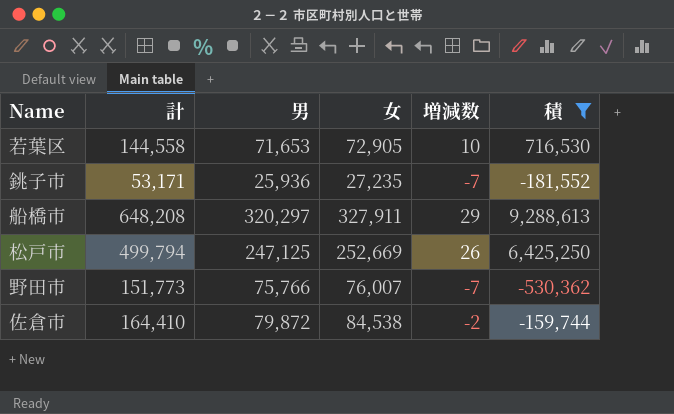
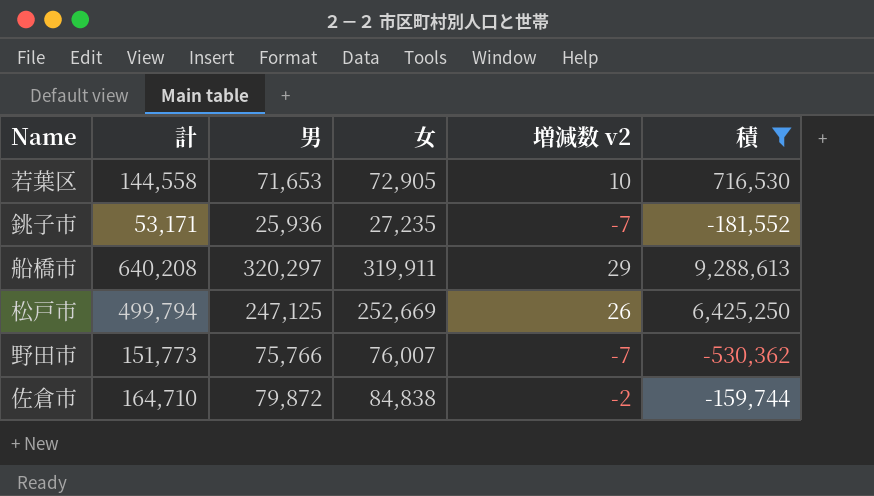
column name: 増減数 -> 増減数 v2
船橋市 | 計: 648,208 -> 640,208
船橋市 | 女: 327,911 -> 319,911
佐倉市 | 計: 164,410 -> 164,710
佐倉市 | 女: 84,538 -> 84,838

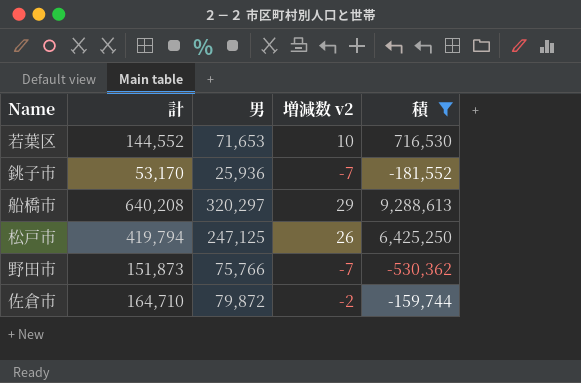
column 女 | formula: [計] - [男] -> none
若葉区 | 計: 144,558 -> 144,552
銚子市 | 計: 53,171 -> 53,170
松戸市 | 計: 499,794 -> 419,794
野田市 | 計: 151,773 -> 151,873

